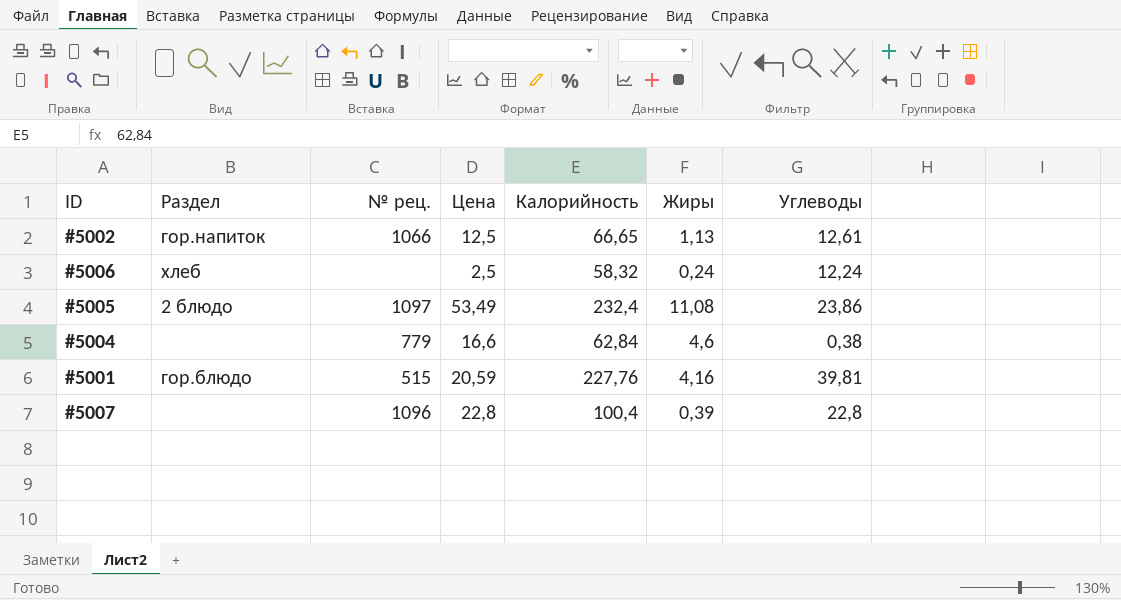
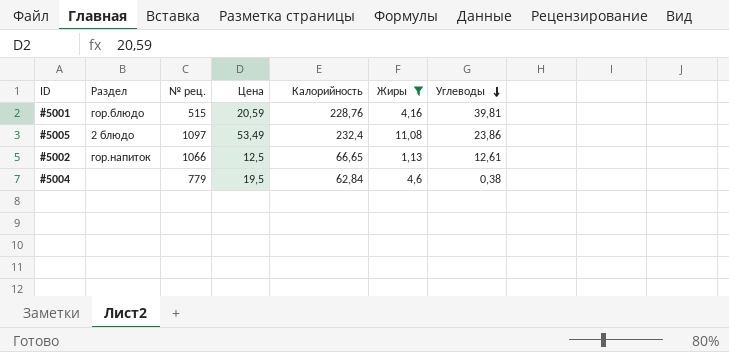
filter: none -> Жиры >= 1,13
row order: none -> Углеводы descending
#5001 | Калорийность: 227,76 -> 228,76
#5004 | Цена: 16,6 -> 19,5

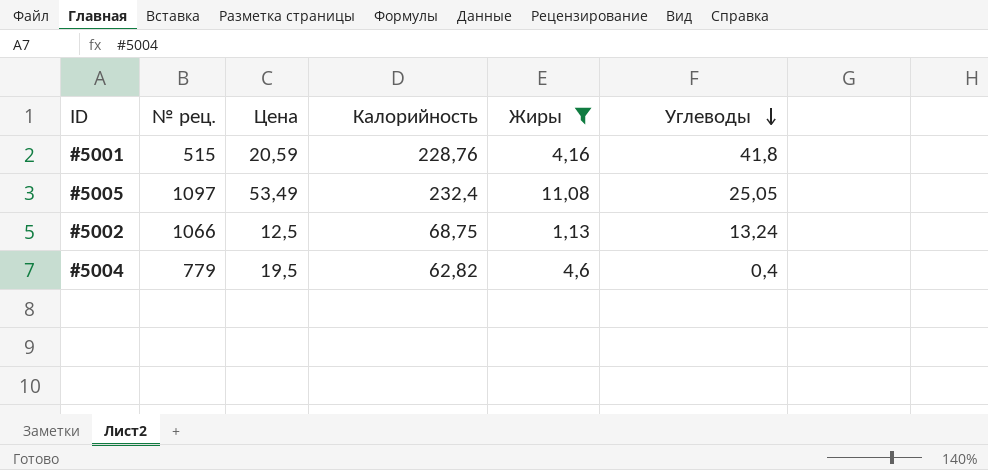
column Раздел | position: 2 -> none
#5001 | Углеводы: 39,81 -> 41,8
#5005 | Углеводы: 23,86 -> 25,05
#5002 | Калорийность: 66,65 -> 68,75
#5002 | Углеводы: 12,61 -> 13,24
#5004 | Калорийность: 62,84 -> 62,82
#5004 | Углеводы: 0,38 -> 0,4

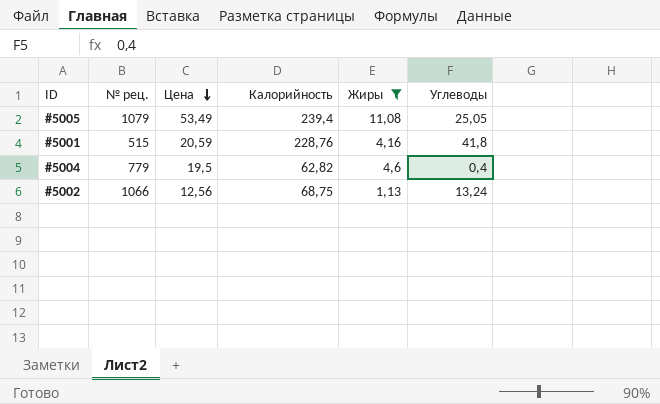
row order: Углеводы descending -> Цена descending
#5005 | № рец.: 1097 -> 1079
#5005 | Калорийность: 232,4 -> 239,4
#5002 | Цена: 12,5 -> 12,56

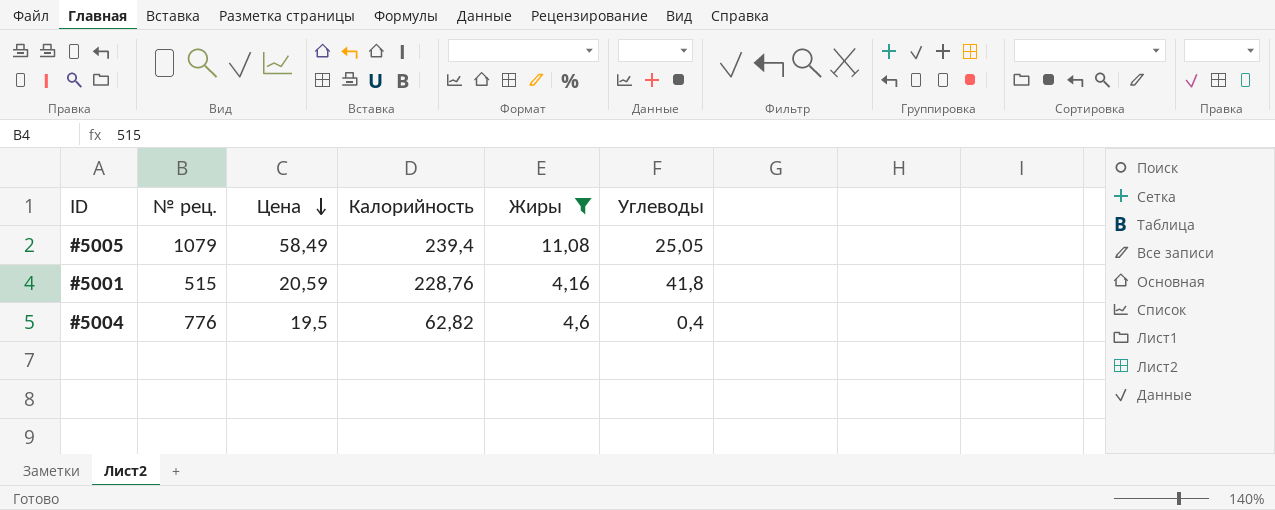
row #5002: 1066 | 12,56 | 68,75 | 1,13 | 13,24 -> none
#5005 | Цена: 53,49 -> 58,49
#5004 | № рец.: 779 -> 776

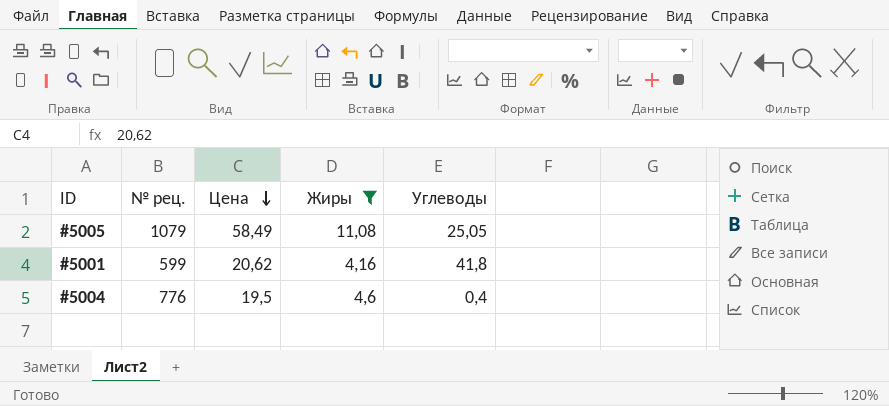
column Калорийность | position: 4 -> none
#5001 | № рец.: 515 -> 599
#5001 | Цена: 20,59 -> 20,62

